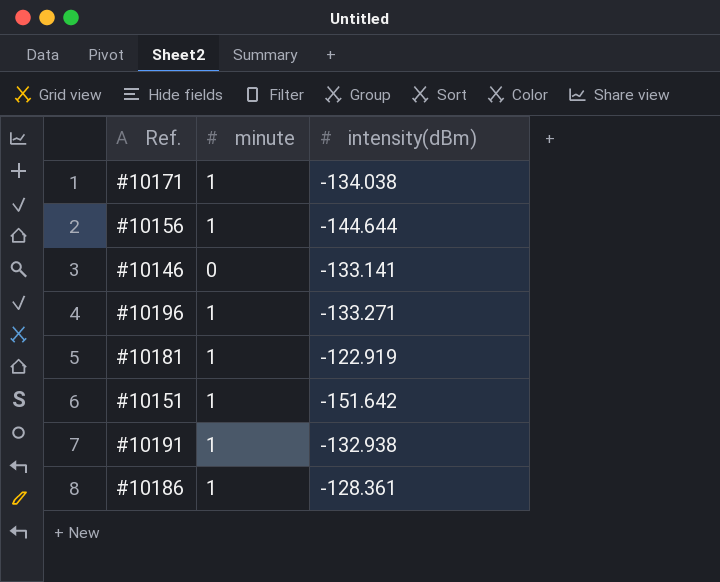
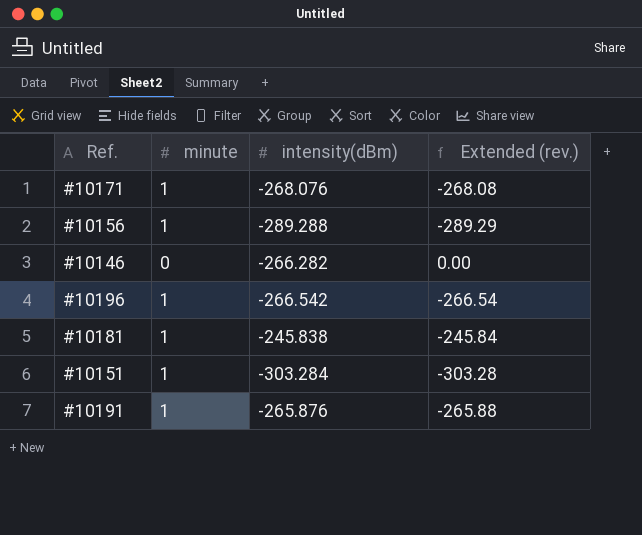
column Extended (rev.) | formula: none -> [minute] * [intensity(dBm)]
row #10186: 1 | -128.361 -> none
#10171 | intensity(dBm): -134.038 -> -268.076
#10156 | intensity(dBm): -144.644 -> -289.288
#10146 | intensity(dBm): -133.141 -> -266.282
#10196 | intensity(dBm): -133.271 -> -266.542
#10181 | intensity(dBm): -122.919 -> -245.838
#10151 | intensity(dBm): -151.642 -> -303.284
#10191 | intensity(dBm): -132.938 -> -265.876

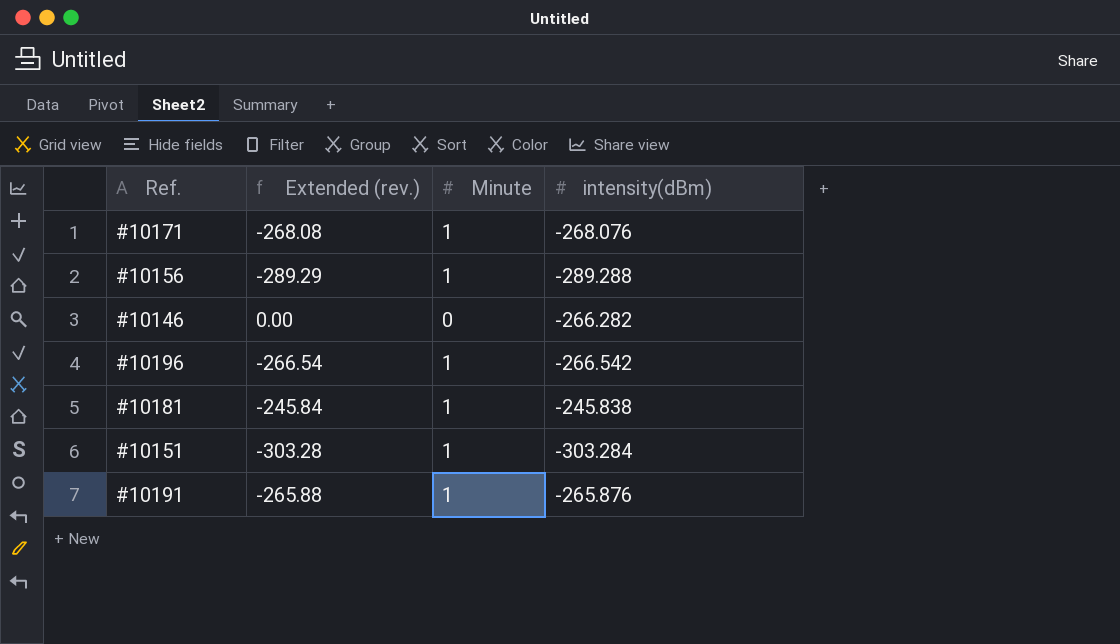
column Extended (rev.) | position: 4 -> 2
column name: minute -> Minute

